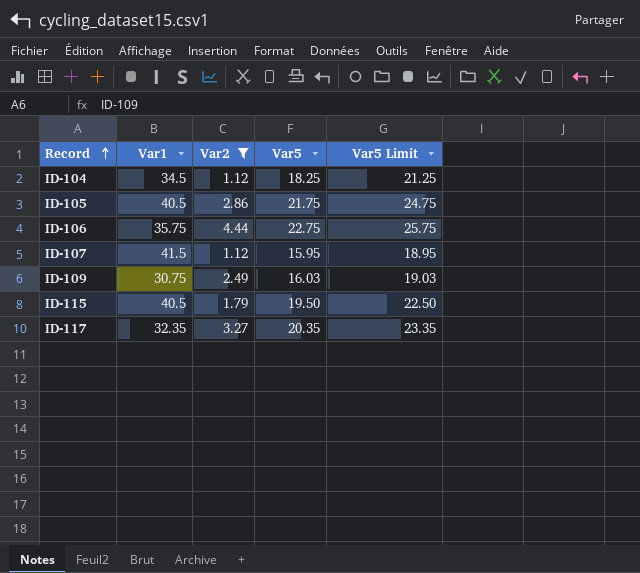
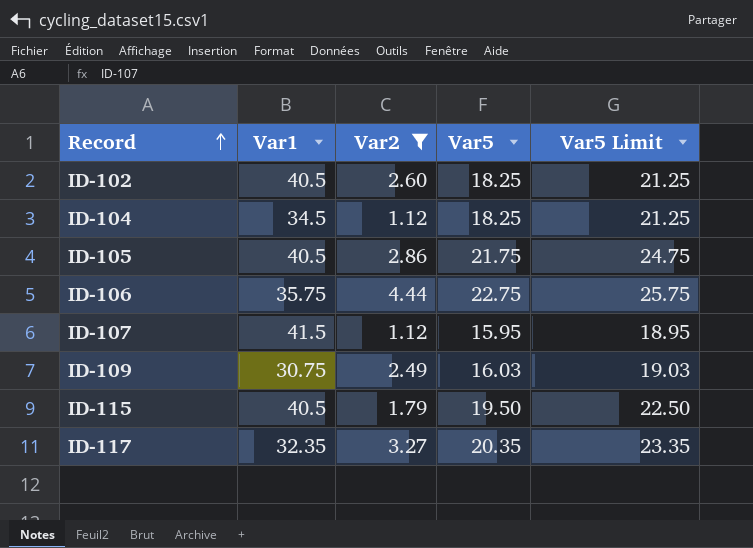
row ID-102: none -> 40.5 | 2.60 | 18.25 | 21.25

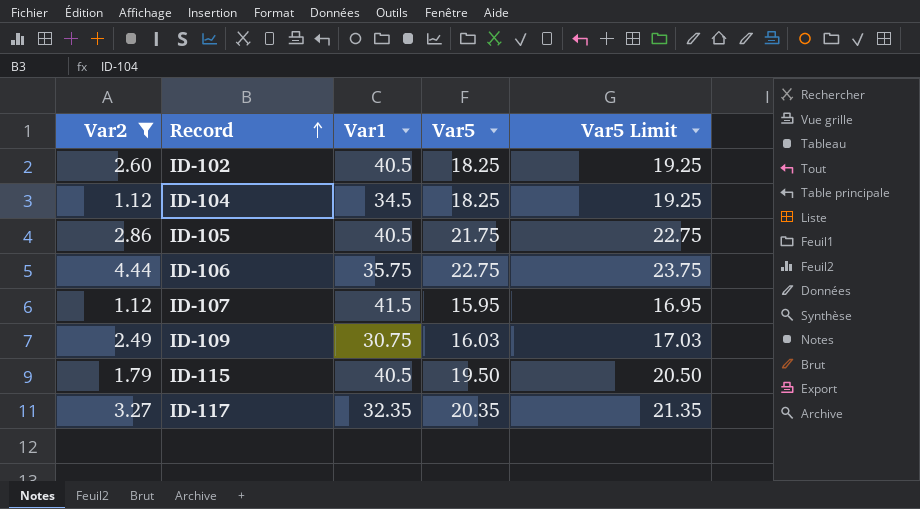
column Var2 | position: 3 -> 1
column Var5 Limit | formula: [Var5] + 3 -> [Var5] + 1

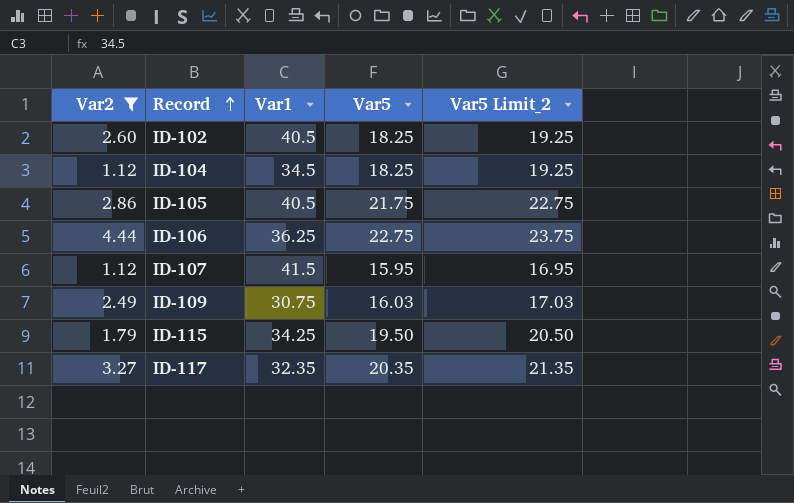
column name: Var5 Limit -> Var5 Limit_2
ID-106 | Var1: 35.75 -> 36.25
ID-115 | Var1: 40.5 -> 34.25

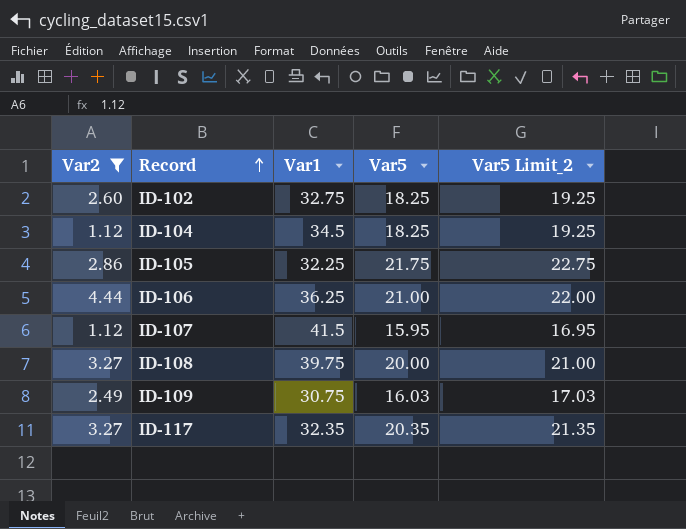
row ID-115: 1.79 | 34.25 | 19.50 | 20.50 -> none
ID-102 | Var1: 40.5 -> 32.75
ID-105 | Var1: 40.5 -> 32.25
ID-106 | Var5: 22.75 -> 21.00
ID-106 | Var5 Limit_2: 23.75 -> 22.00
row ID-108: none -> 3.27 | 39.75 | 20.00 | 21.00

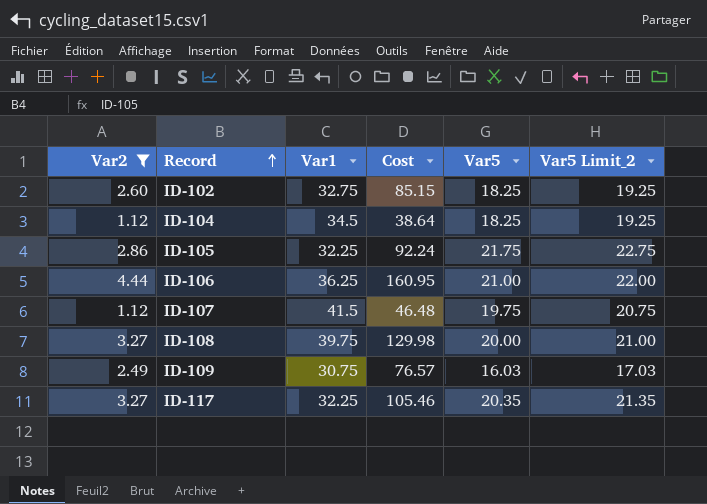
column Cost | formula: none -> [Var2] * [Var1]
ID-107 | Var5: 15.95 -> 19.75
ID-107 | Var5 Limit_2: 16.95 -> 20.75
ID-117 | Var1: 32.35 -> 32.25

